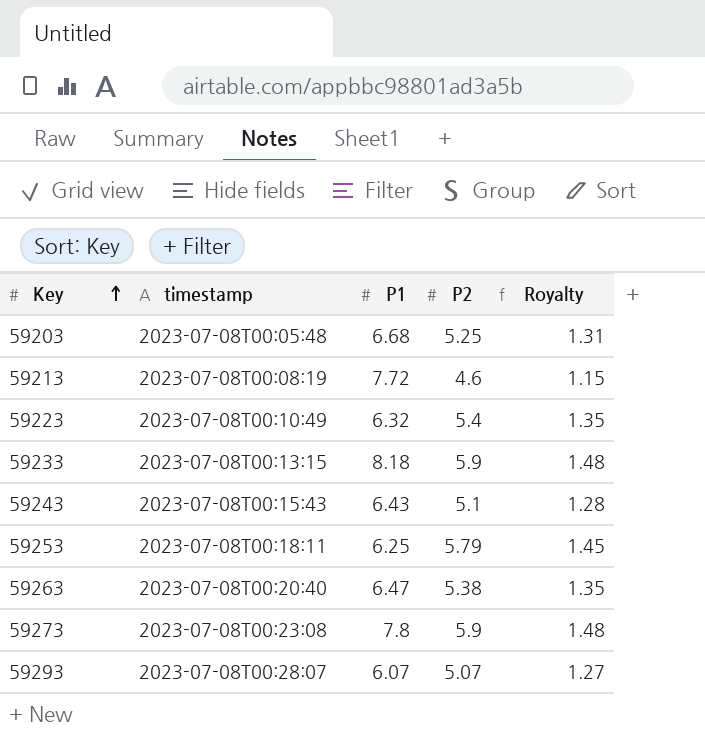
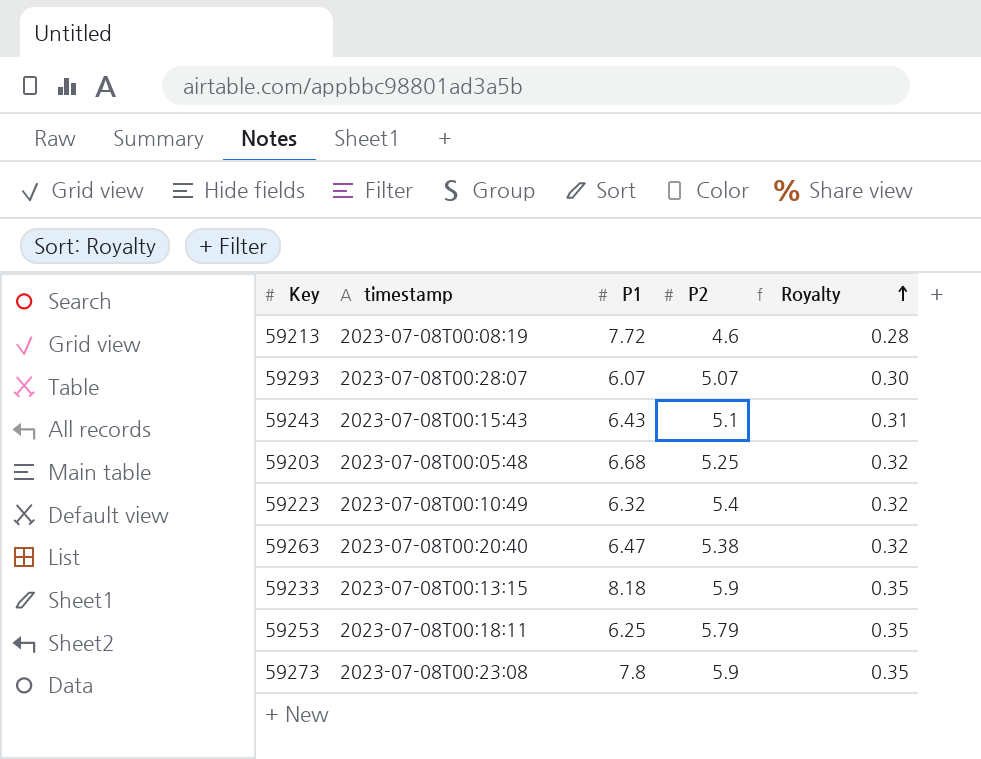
row order: Key ascending -> Royalty ascending
column Royalty | formula: [P2] * 0.25 -> [P2] * 0.06

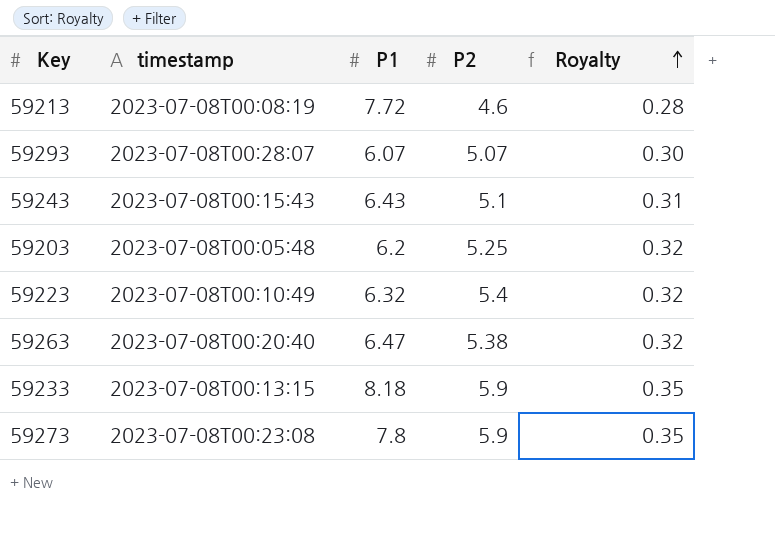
row 59253: 2023-07-08T00:18:11 | 6.25 | 5.79 | 0.35 -> none
59203 | P1: 6.68 -> 6.2

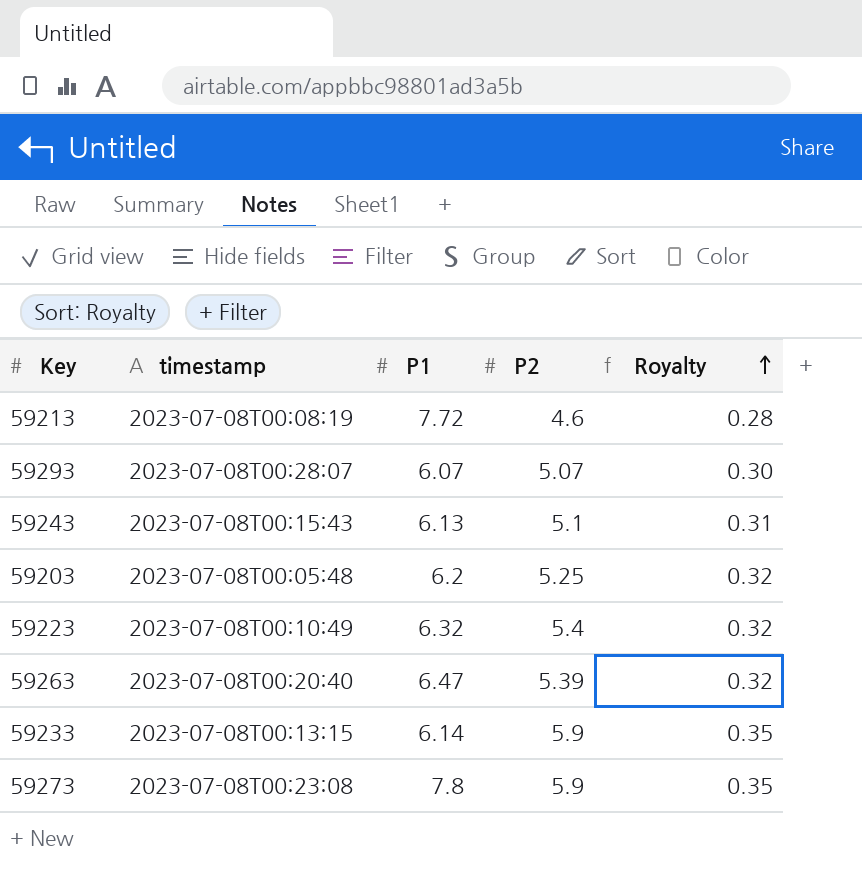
59243 | P1: 6.43 -> 6.13
59263 | P2: 5.38 -> 5.39
59233 | P1: 8.18 -> 6.14

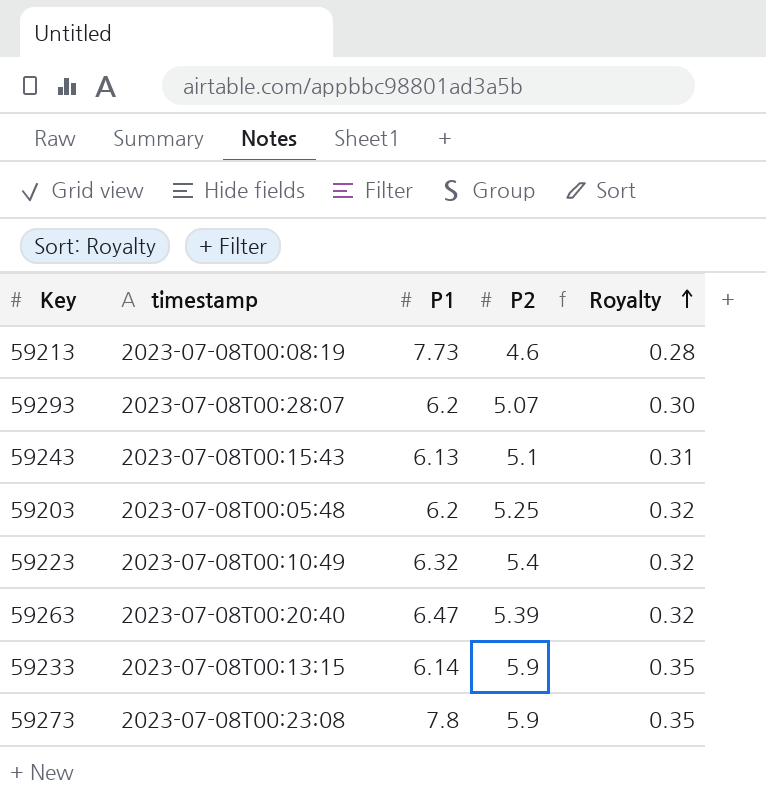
59213 | P1: 7.72 -> 7.73
59293 | P1: 6.07 -> 6.2

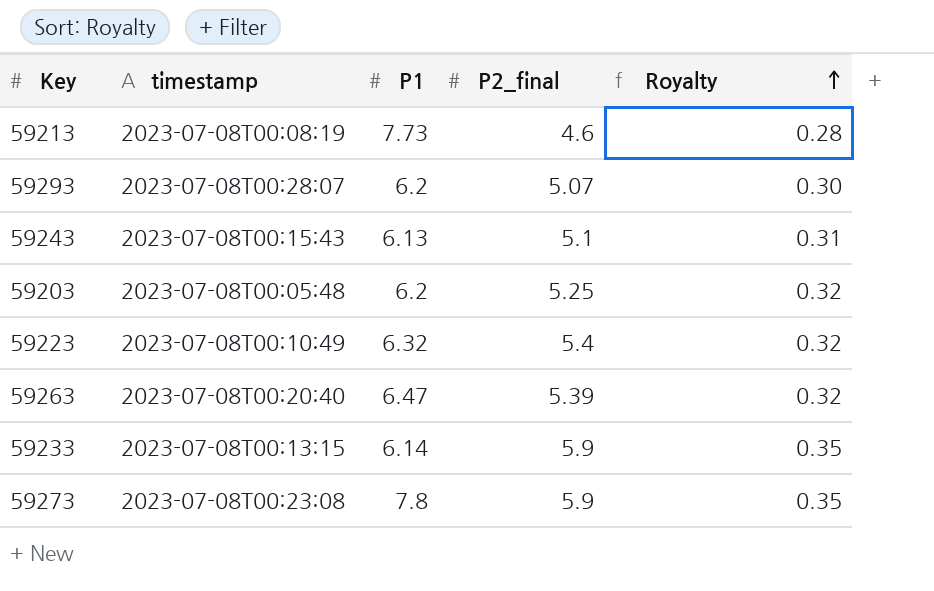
column name: P2 -> P2_final

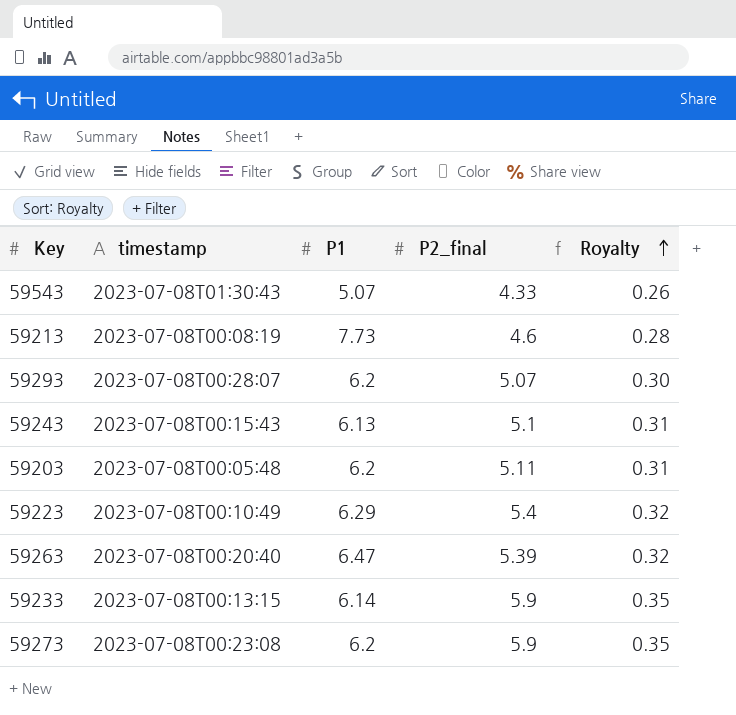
row 59543: none -> 2023-07-08T01:30:43 | 5.07 | 4.33 | 0.26
59203 | P2_final: 5.25 -> 5.11
59203 | Royalty: 0.32 -> 0.31
59223 | P1: 6.32 -> 6.29
59273 | P1: 7.8 -> 6.2

